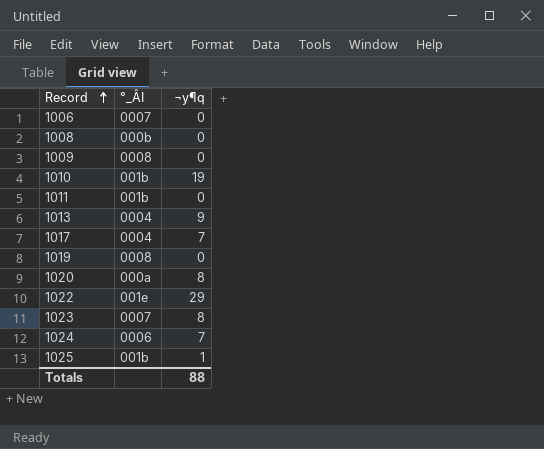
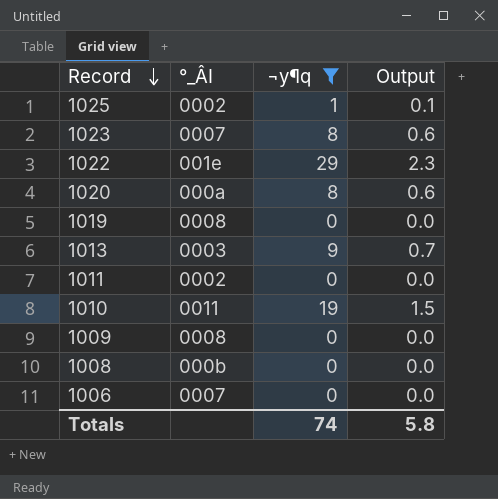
filter: none -> ¬y¶q != 7
row order: Record ascending -> Record descending
column Output | formula: none -> [¬y¶q] * 0.08
1025 | °_ÂI: 001b -> 0002
1013 | °_ÂI: 0004 -> 0003
1011 | °_ÂI: 001b -> 0002
1010 | °_ÂI: 001b -> 0011
Totals | ¬y¶q: 88 -> 74

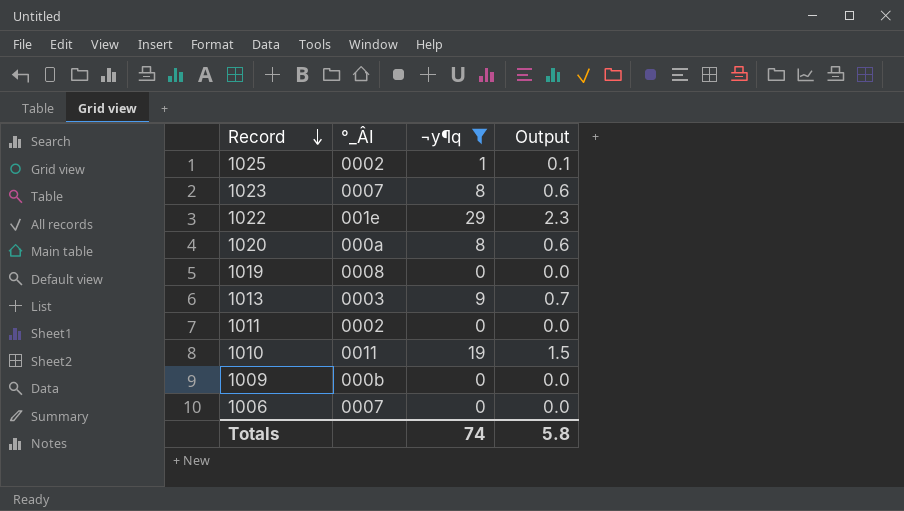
row 1008: 000b | 0 | 0.0 -> none
1009 | °_ÂI: 0008 -> 000b

